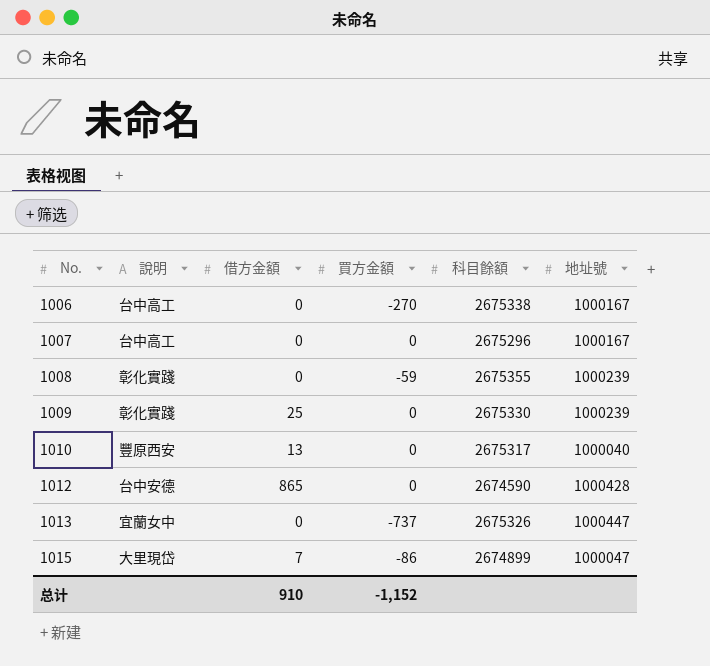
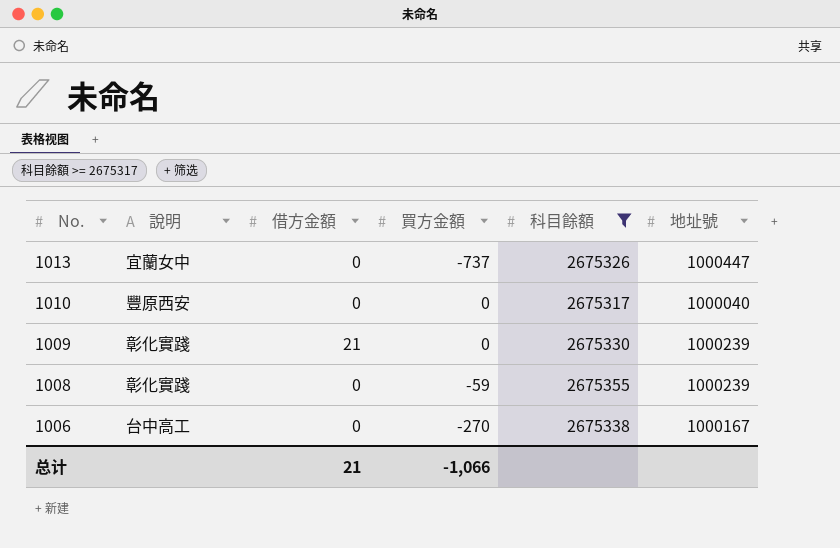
filter: none -> 科目餘額 >= 2675317
row order: No. ascending -> No. descending
1010 | 借方金額: 13 -> 0
1009 | 借方金額: 25 -> 21
总计 | 借方金額: 910 -> 21
总计 | 買方金額: -1,152 -> -1,066

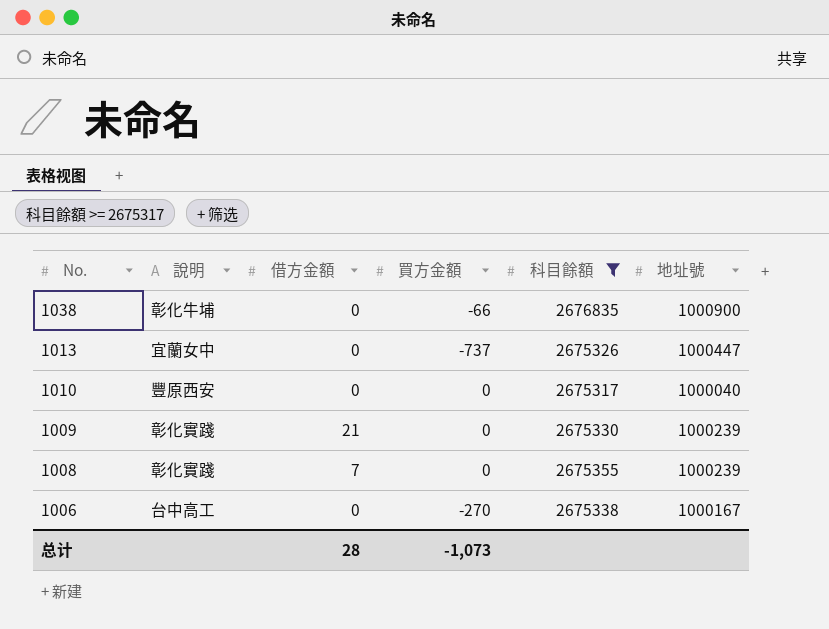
row 1038: none -> 彰化牛埔 | 0 | -66 | 2676835 | 1000900
1008 | 借方金額: 0 -> 7
1008 | 買方金額: -59 -> 0
总计 | 借方金額: 21 -> 28
总计 | 買方金額: -1,066 -> -1,073

